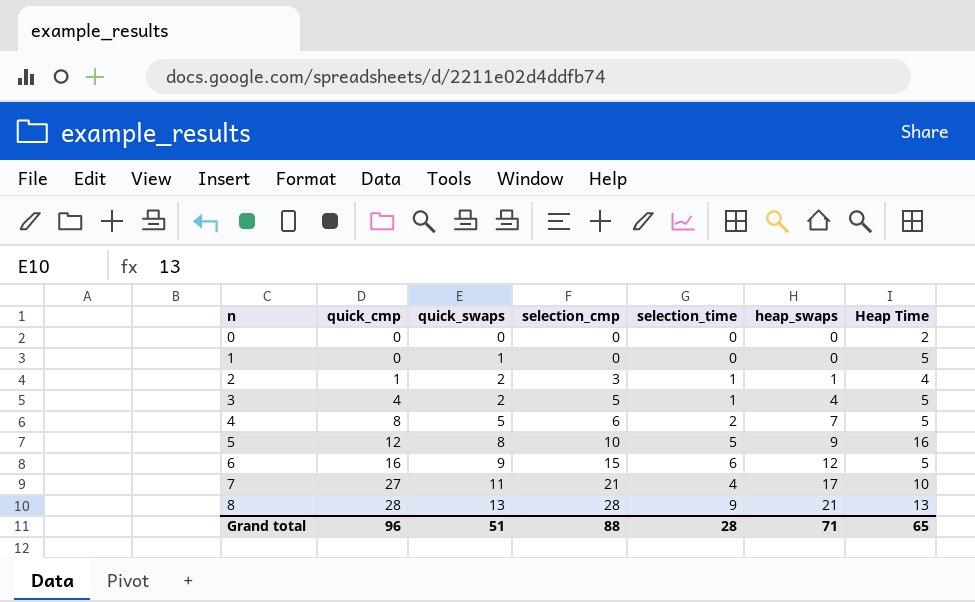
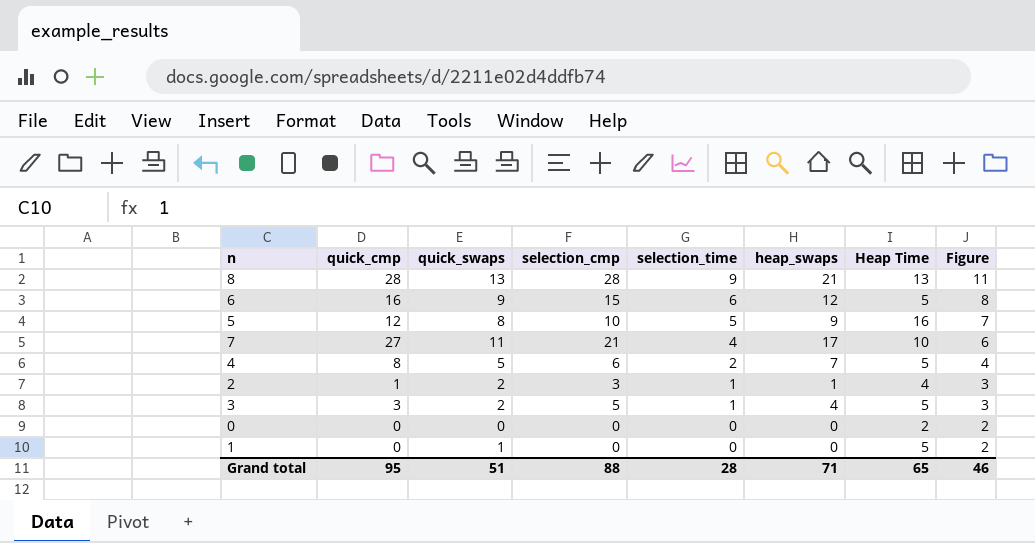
row order: n ascending -> selection_time descending
column Figure | formula: none -> [selection_time] + 2
3 | quick_cmp: 4 -> 3
Grand total | quick_cmp: 96 -> 95

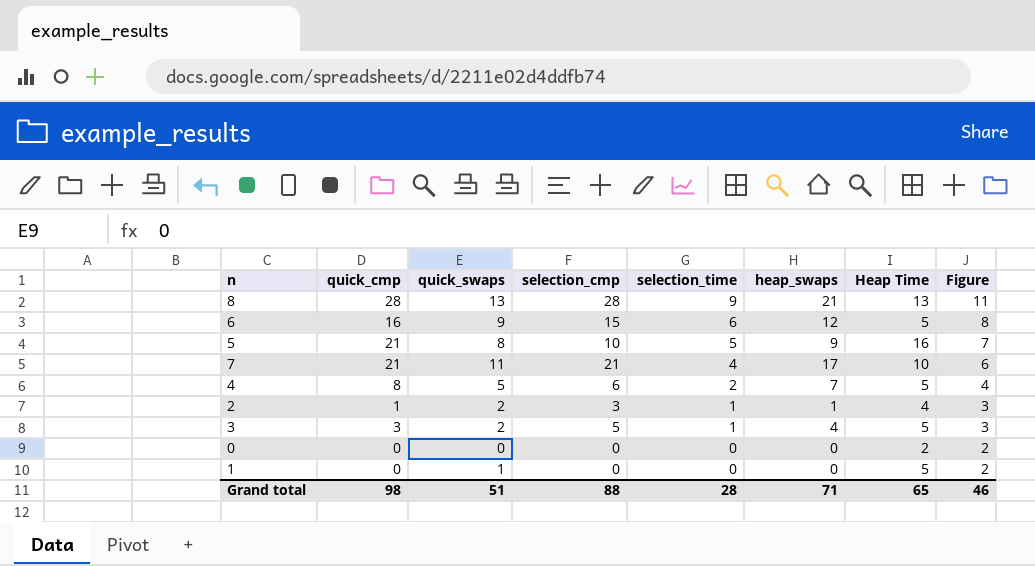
5 | quick_cmp: 12 -> 21
7 | quick_cmp: 27 -> 21
Grand total | quick_cmp: 95 -> 98

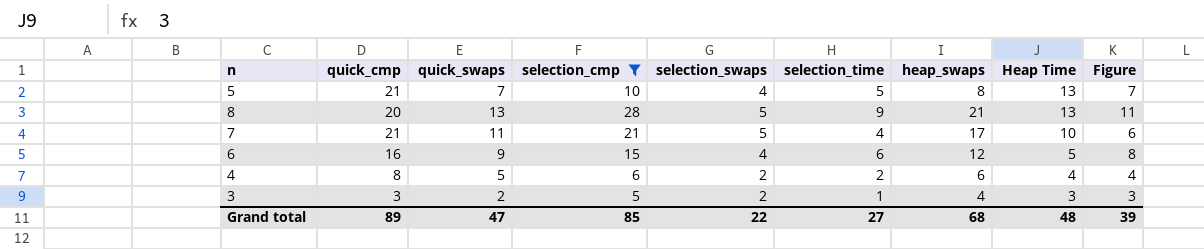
filter: none -> selection_cmp >= 5
row order: selection_time descending -> Heap Time descending
column selection_swaps | position: none -> 5
5 | quick_swaps: 8 -> 7
5 | heap_swaps: 9 -> 8
5 | Heap Time: 16 -> 13
8 | quick_cmp: 28 -> 20
4 | heap_swaps: 7 -> 6
4 | Heap Time: 5 -> 4
3 | Heap Time: 5 -> 3
Grand total | quick_cmp: 98 -> 89
Grand total | quick_swaps: 51 -> 47
Grand total | selection_cmp: 88 -> 85
Grand total | selection_time: 28 -> 27
Grand total | heap_swaps: 71 -> 68
Grand total | Heap Time: 65 -> 48
Grand total | Figure: 46 -> 39

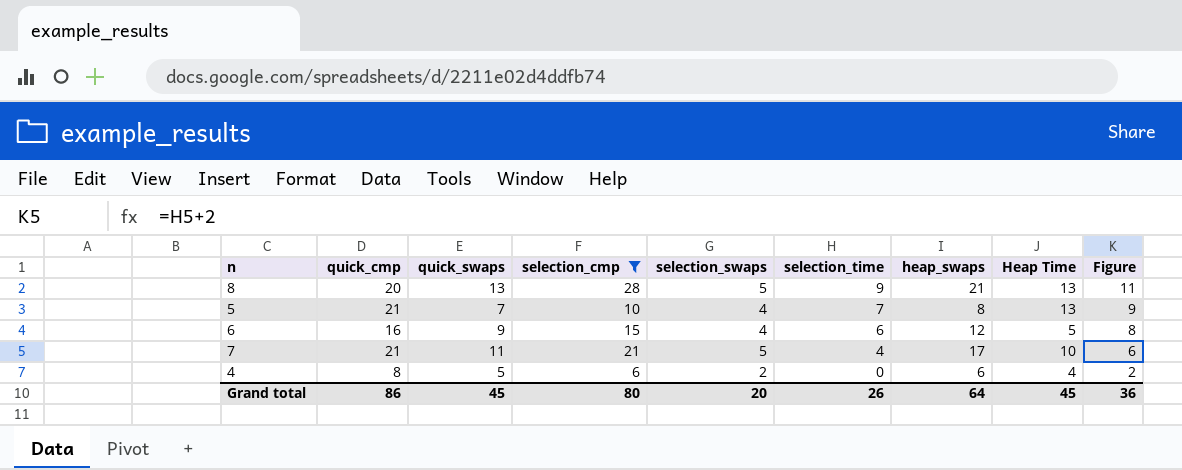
row order: Heap Time descending -> selection_time descending
row 3: 3 | 2 | 5 | 2 | 1 | 4 | 3 | 3 -> none
5 | selection_time: 5 -> 7
5 | Figure: 7 -> 9
4 | selection_time: 2 -> 0
4 | Figure: 4 -> 2
Grand total | quick_cmp: 89 -> 86
Grand total | quick_swaps: 47 -> 45
Grand total | selection_cmp: 85 -> 80
Grand total | selection_swaps: 22 -> 20
Grand total | selection_time: 27 -> 26
Grand total | heap_swaps: 68 -> 64
Grand total | Heap Time: 48 -> 45
Grand total | Figure: 39 -> 36

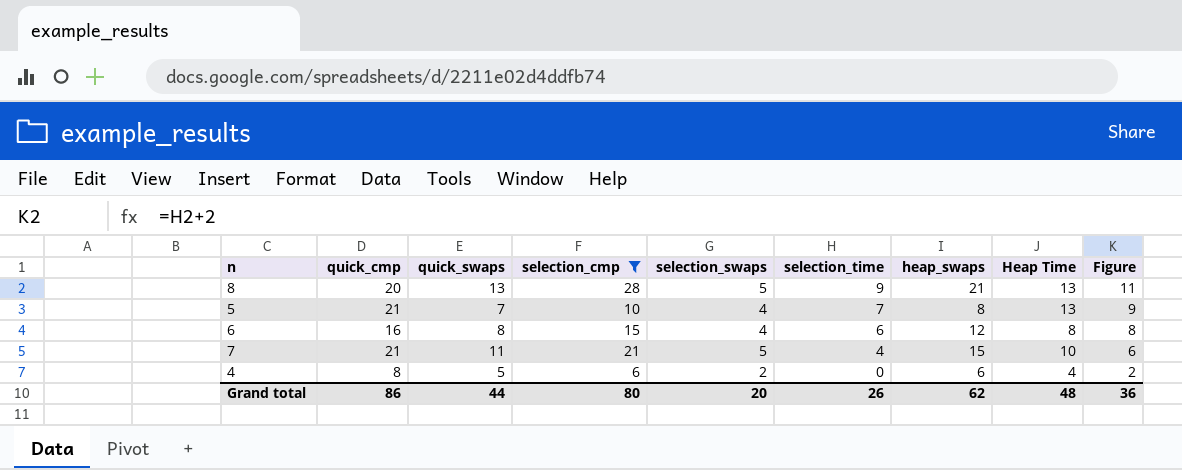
6 | quick_swaps: 9 -> 8
6 | Heap Time: 5 -> 8
7 | heap_swaps: 17 -> 15
Grand total | quick_swaps: 45 -> 44
Grand total | heap_swaps: 64 -> 62
Grand total | Heap Time: 45 -> 48

